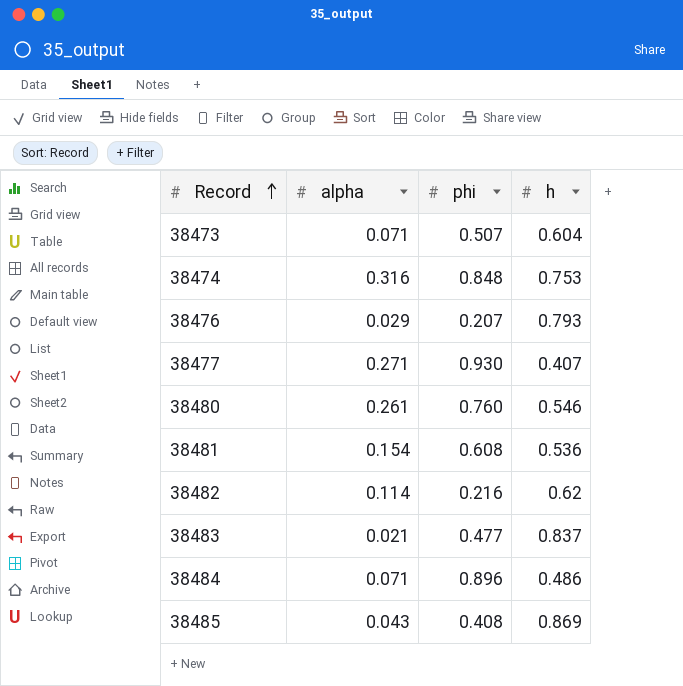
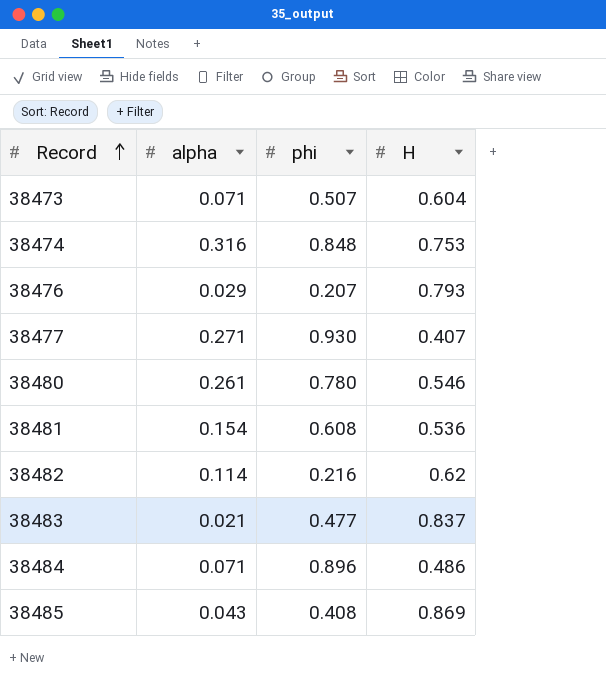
column name: h -> H
38480 | phi: 0.760 -> 0.780

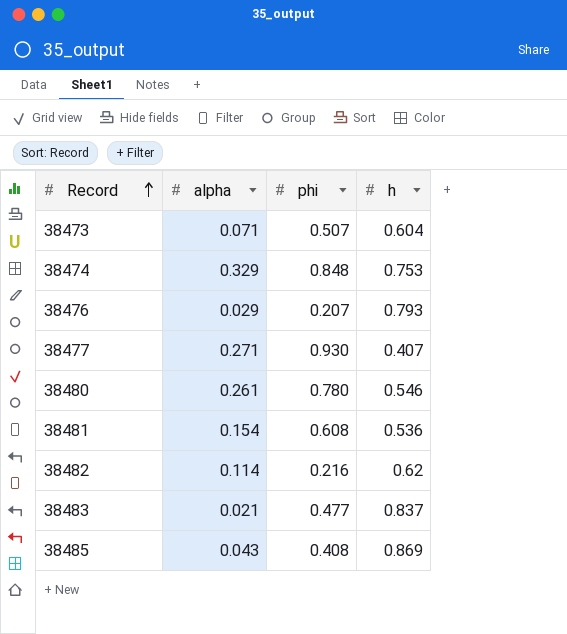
column name: H -> h
row 38484: 0.071 | 0.896 | 0.486 -> none
38474 | alpha: 0.316 -> 0.329

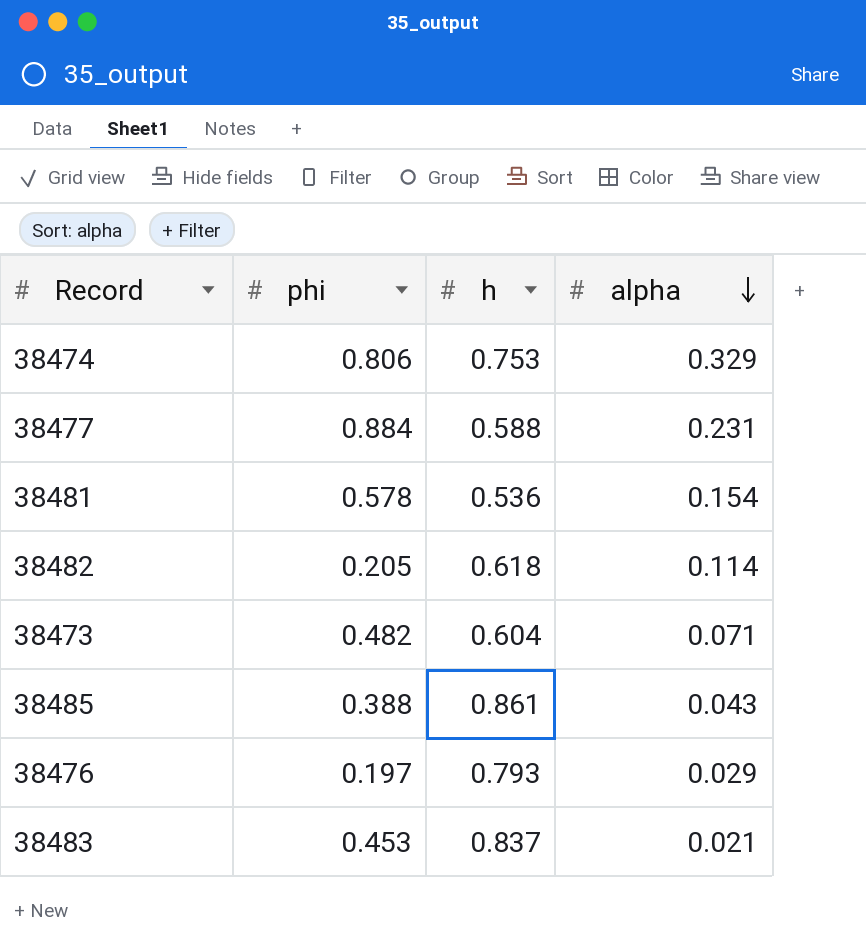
row order: Record ascending -> alpha descending
column alpha | position: 2 -> 4
row 38480: 0.261 | 0.780 | 0.546 -> none
38474 | phi: 0.848 -> 0.806
38477 | phi: 0.930 -> 0.884
38477 | h: 0.407 -> 0.588
38477 | alpha: 0.271 -> 0.231
38481 | phi: 0.608 -> 0.578
38482 | phi: 0.216 -> 0.205
38482 | h: 0.62 -> 0.618
38473 | phi: 0.507 -> 0.482
38485 | phi: 0.408 -> 0.388
38485 | h: 0.869 -> 0.861
38476 | phi: 0.207 -> 0.197
38483 | phi: 0.477 -> 0.453

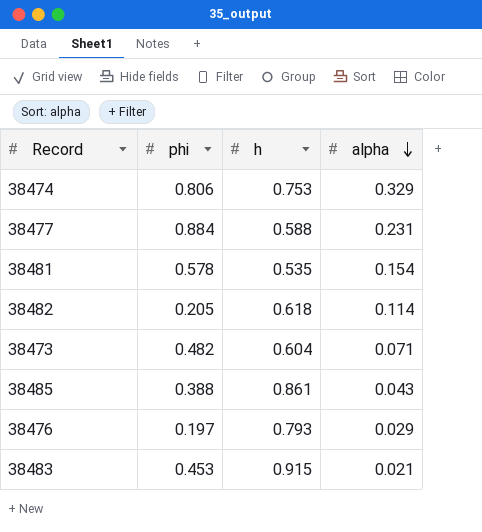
38481 | h: 0.536 -> 0.535
38483 | h: 0.837 -> 0.915

